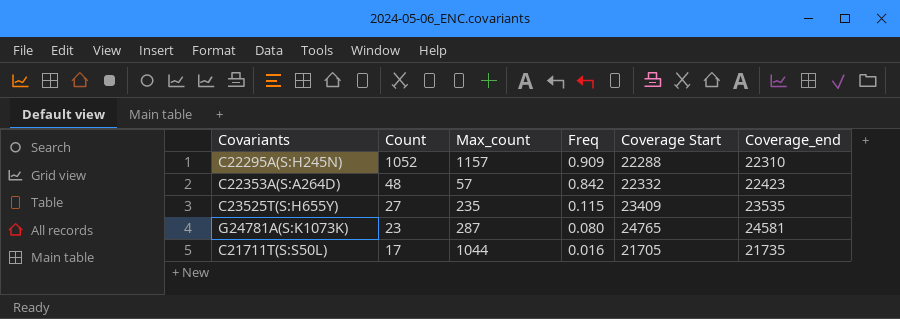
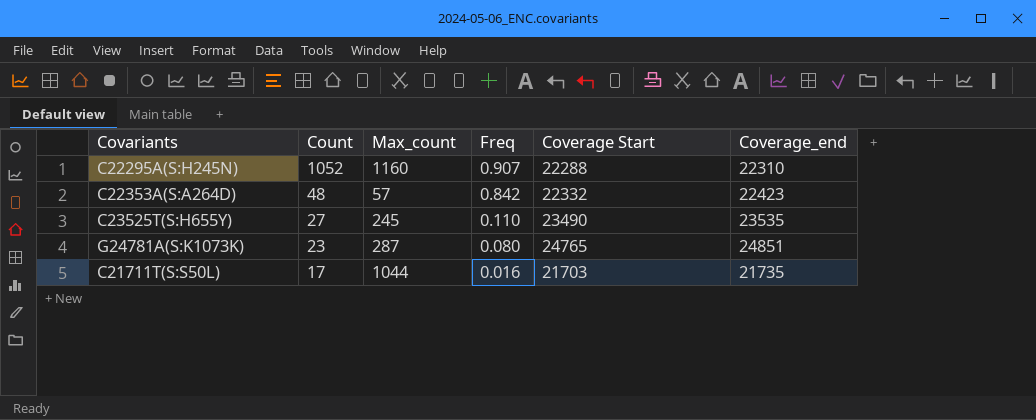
C22295A(S:H245N) | Max_count: 1157 -> 1160
C22295A(S:H245N) | Freq: 0.909 -> 0.907
C23525T(S:H655Y) | Max_count: 235 -> 245
C23525T(S:H655Y) | Freq: 0.115 -> 0.110
C23525T(S:H655Y) | Coverage Start: 23409 -> 23490
G24781A(S:K1073K) | Coverage_end: 24581 -> 24851
C21711T(S:S50L) | Coverage Start: 21705 -> 21703

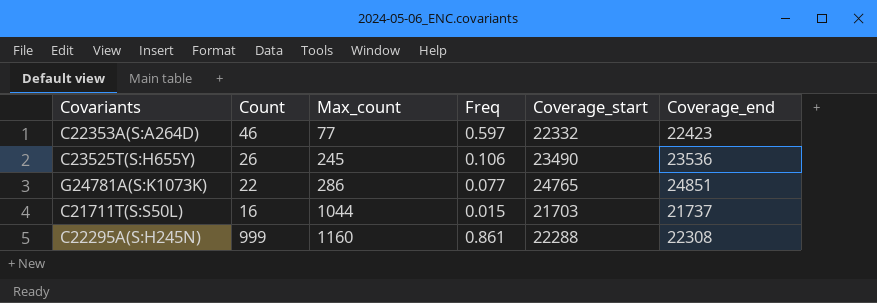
row order: Count descending -> Max_count ascending
column name: Coverage Start -> Coverage_start
C22353A(S:A264D) | Count: 48 -> 46
C22353A(S:A264D) | Max_count: 57 -> 77
C22353A(S:A264D) | Freq: 0.842 -> 0.597
C23525T(S:H655Y) | Count: 27 -> 26
C23525T(S:H655Y) | Freq: 0.110 -> 0.106
C23525T(S:H655Y) | Coverage_end: 23535 -> 23536
G24781A(S:K1073K) | Count: 23 -> 22
G24781A(S:K1073K) | Max_count: 287 -> 286
G24781A(S:K1073K) | Freq: 0.080 -> 0.077
C21711T(S:S50L) | Count: 17 -> 16
C21711T(S:S50L) | Freq: 0.016 -> 0.015
C21711T(S:S50L) | Coverage_end: 21735 -> 21737
C22295A(S:H245N) | Count: 1052 -> 999
C22295A(S:H245N) | Freq: 0.907 -> 0.861
C22295A(S:H245N) | Coverage_end: 22310 -> 22308

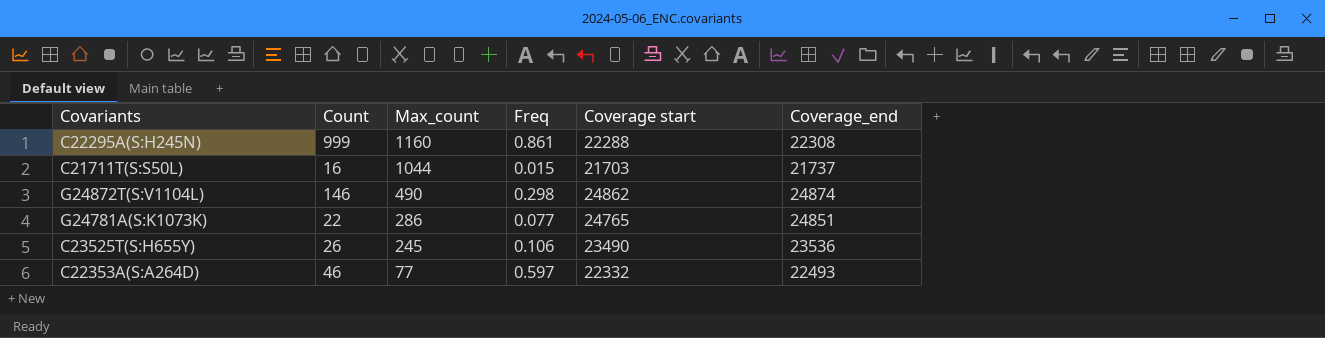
row order: Max_count ascending -> Max_count descending
column name: Coverage_start -> Coverage start
row G24872T(S:V1104L): none -> 146 | 490 | 0.298 | 24862 | 24874
C22353A(S:A264D) | Coverage_end: 22423 -> 22493

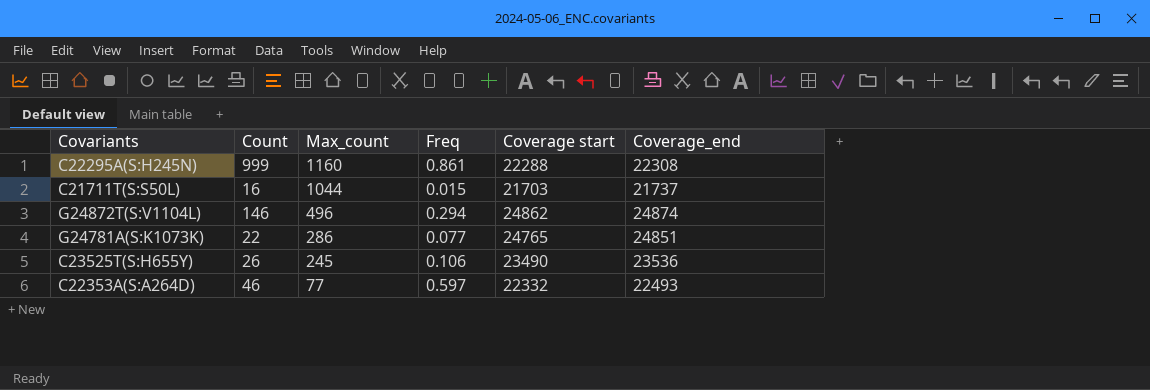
G24872T(S:V1104L) | Max_count: 490 -> 496
G24872T(S:V1104L) | Freq: 0.298 -> 0.294

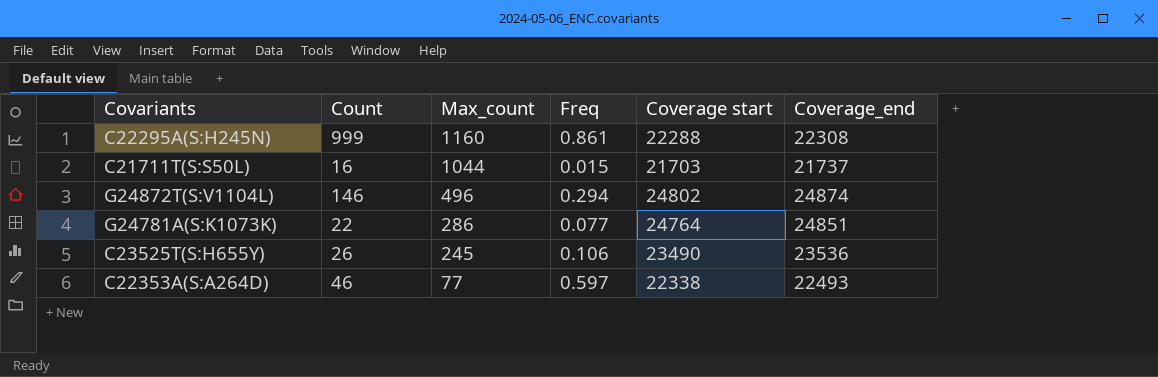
G24872T(S:V1104L) | Coverage start: 24862 -> 24802
G24781A(S:K1073K) | Coverage start: 24765 -> 24764
C22353A(S:A264D) | Coverage start: 22332 -> 22338

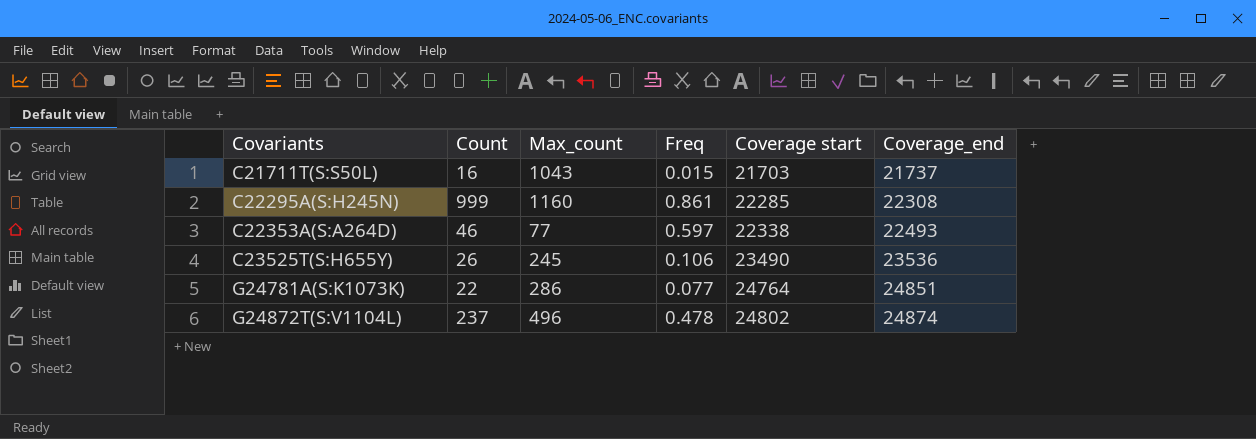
row order: Max_count descending -> Covariants ascending
C21711T(S:S50L) | Max_count: 1044 -> 1043
C22295A(S:H245N) | Coverage start: 22288 -> 22285
G24872T(S:V1104L) | Count: 146 -> 237
G24872T(S:V1104L) | Freq: 0.294 -> 0.478

